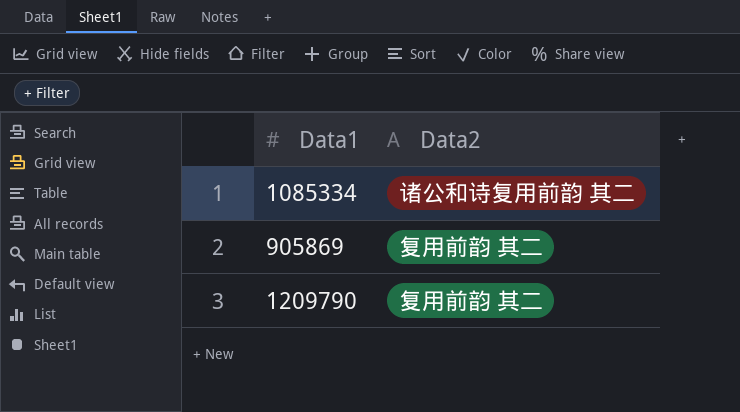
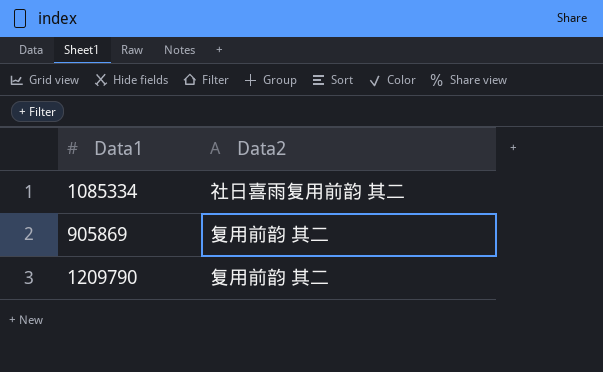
1085334 | Data2: 诸公和诗复用前韵 其二 -> 社日喜雨复用前韵 其二

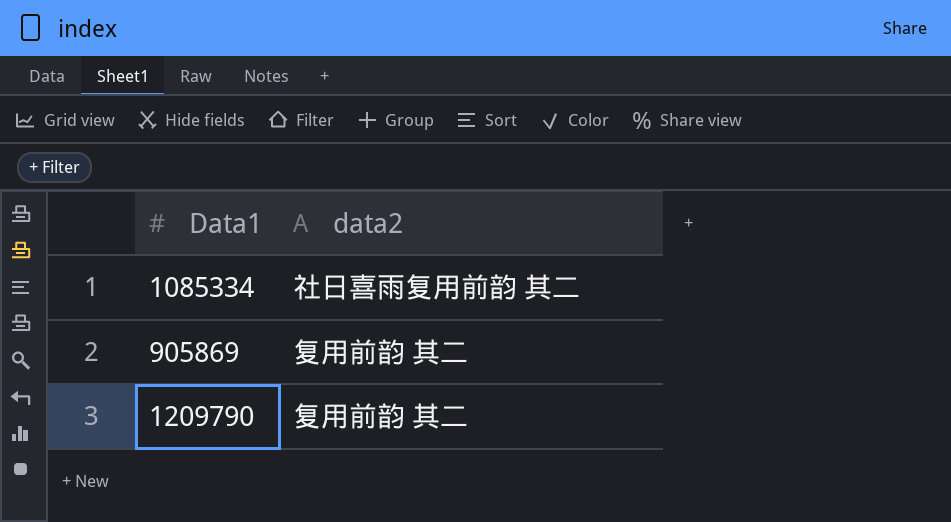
column name: Data2 -> data2

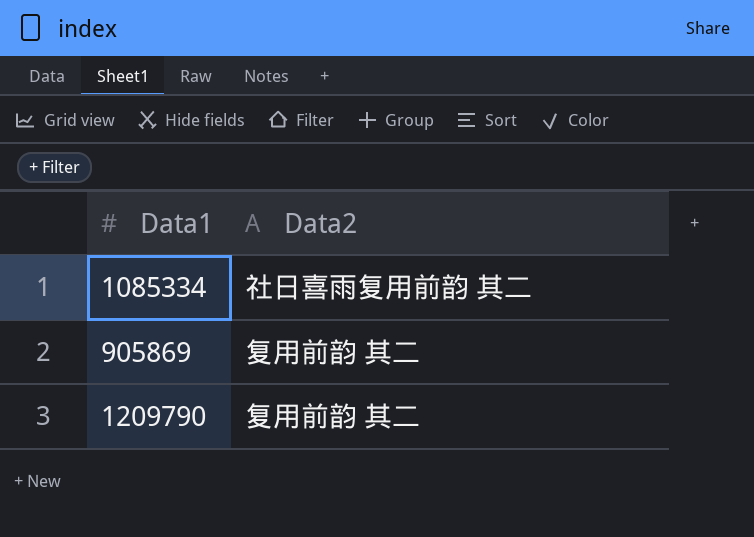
column name: data2 -> Data2

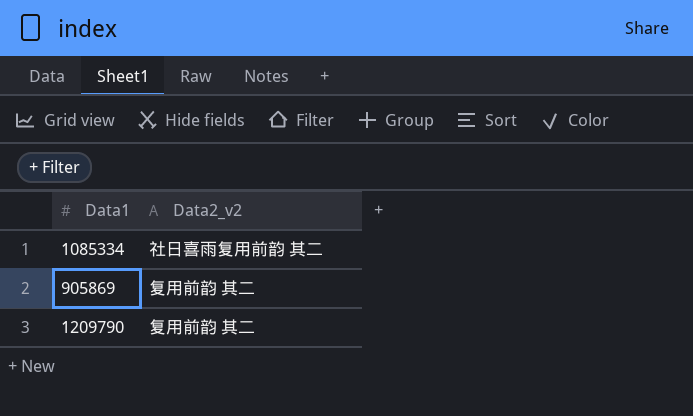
column name: Data2 -> Data2_v2

